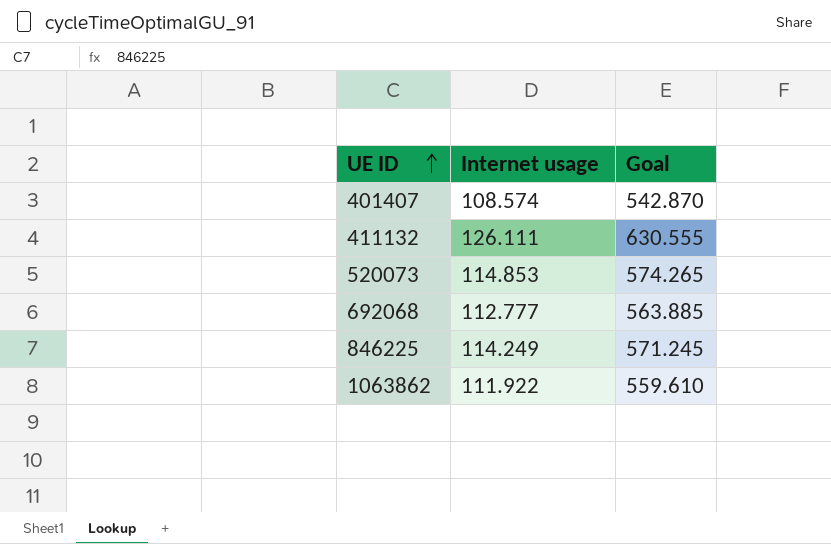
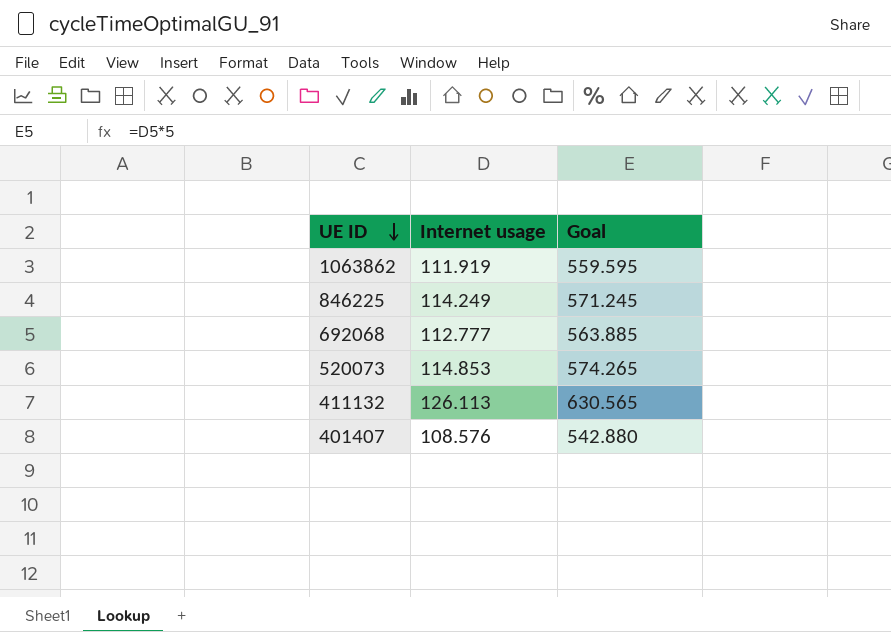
row order: UE ID ascending -> UE ID descending
1063862 | Internet usage: 111.922 -> 111.919
1063862 | Goal: 559.610 -> 559.595
411132 | Internet usage: 126.111 -> 126.113
411132 | Goal: 630.555 -> 630.565
401407 | Internet usage: 108.574 -> 108.576
401407 | Goal: 542.870 -> 542.880

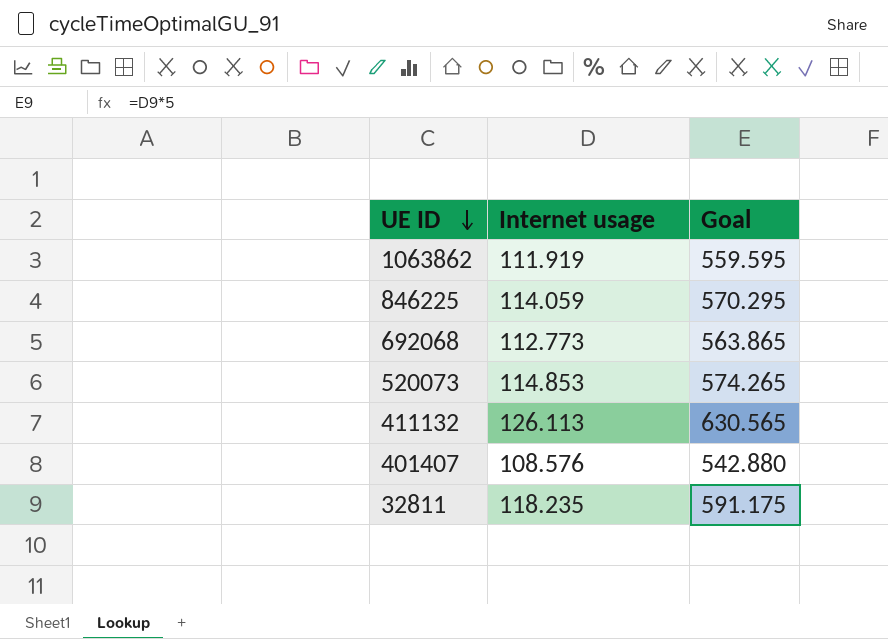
846225 | Internet usage: 114.249 -> 114.059
846225 | Goal: 571.245 -> 570.295
692068 | Internet usage: 112.777 -> 112.773
692068 | Goal: 563.885 -> 563.865
row 32811: none -> 118.235 | 591.175

